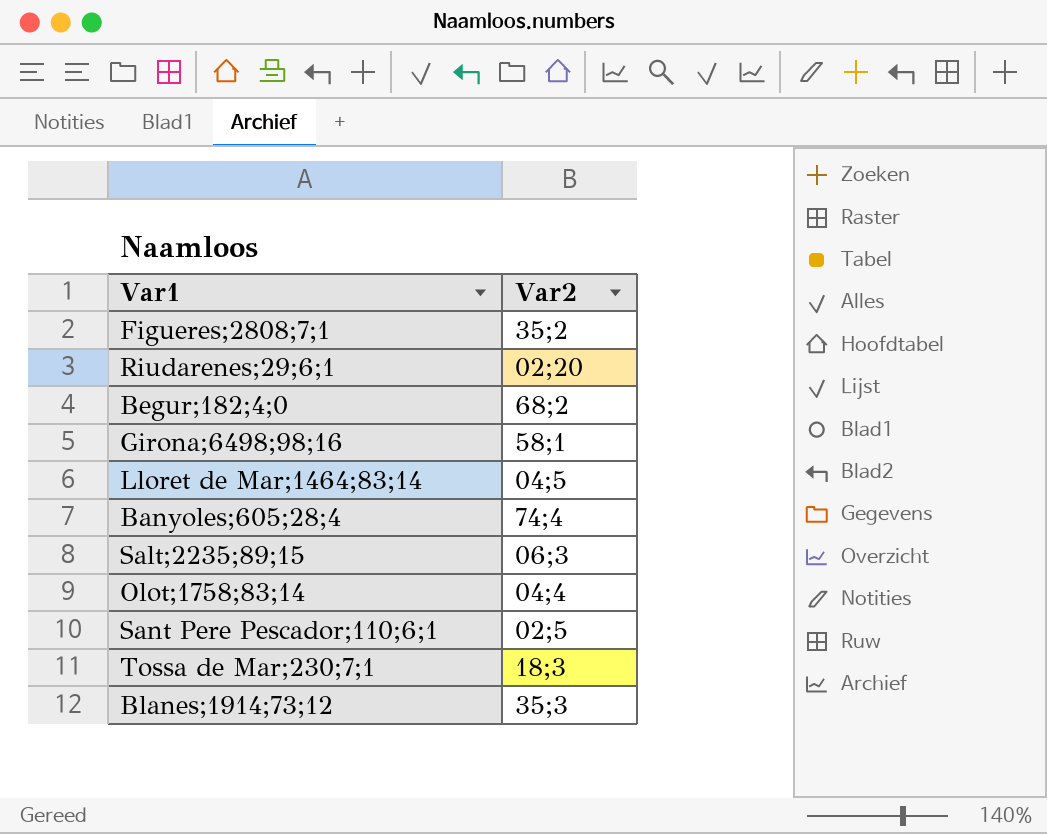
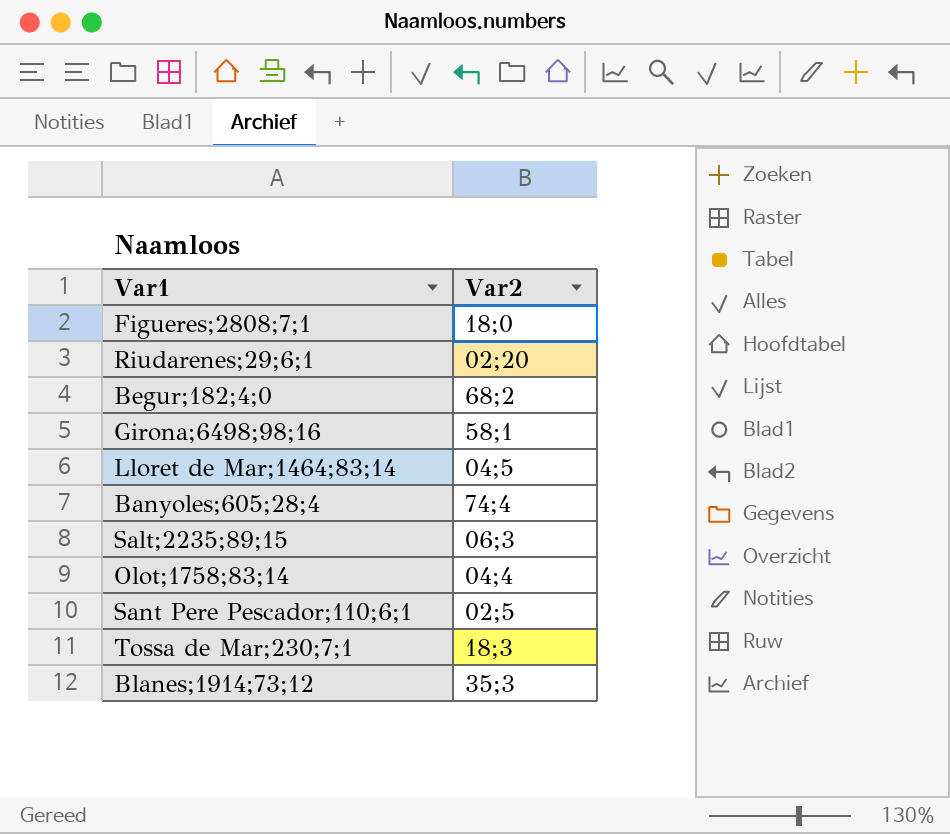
Figueres;2808;7;1 | Var2: 35;2 -> 18;0

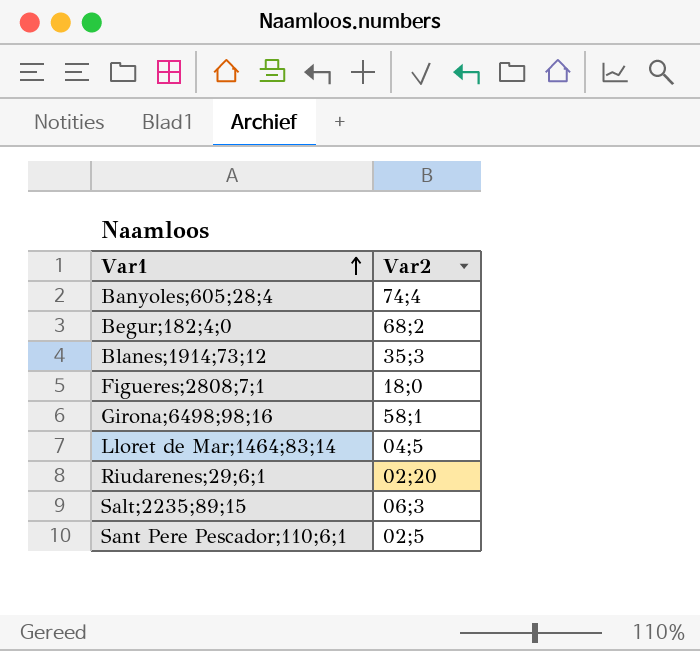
row order: none -> Var1 ascending
row Olot;1758;83;14: 04;4 -> none
row Tossa de Mar;230;7;1: 18;3 -> none

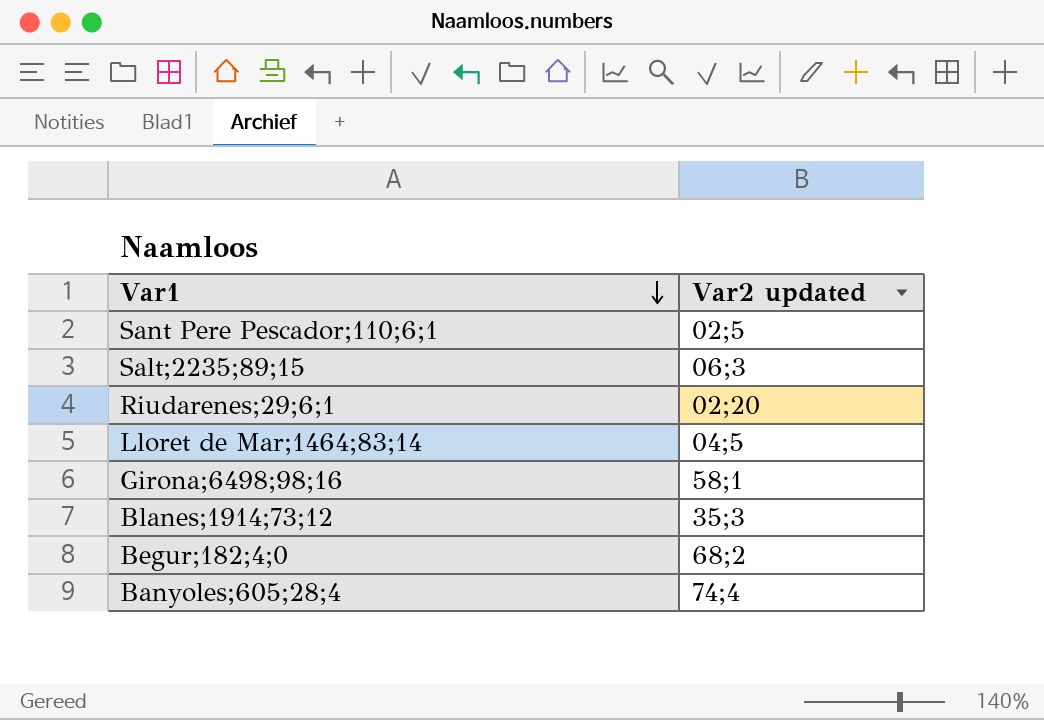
row order: Var1 ascending -> Var1 descending
column name: Var2 -> Var2 updated
row Figueres;2808;7;1: 18;0 -> none

